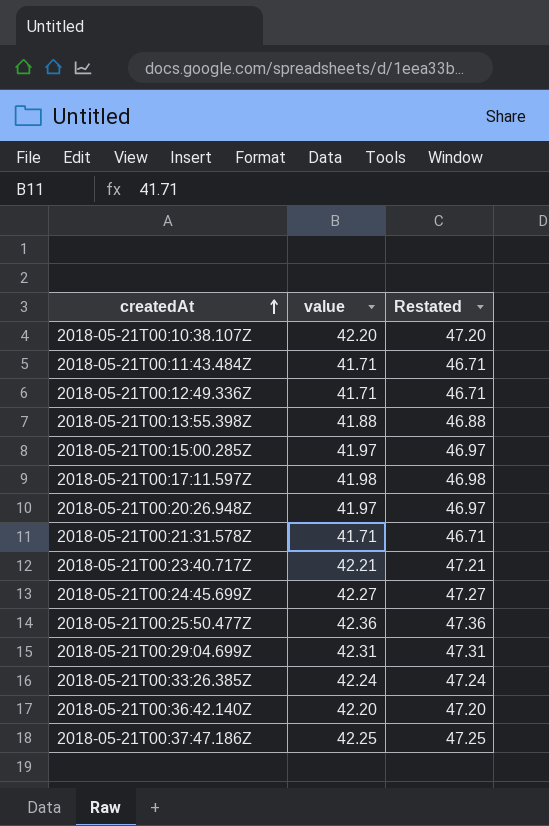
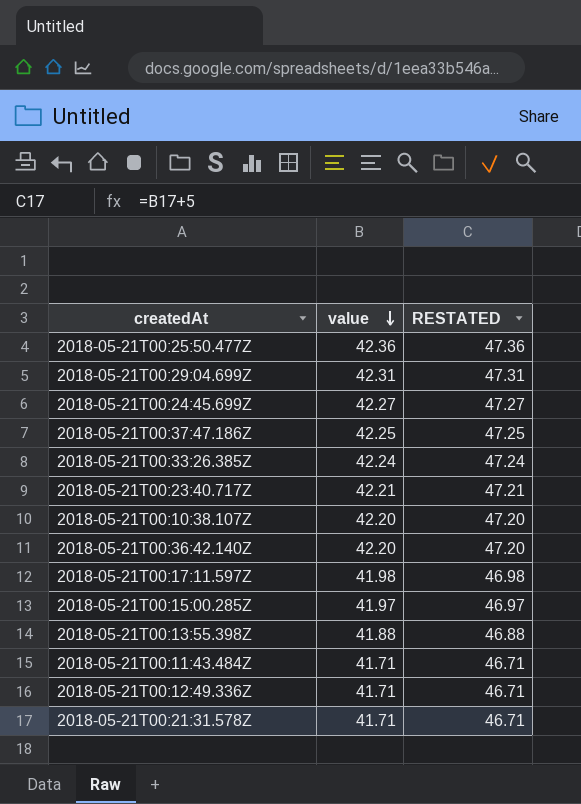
row order: createdAt ascending -> value descending
column name: Restated -> RESTATED
row 2018-05-21T00:20:26.948Z: 41.97 | 46.97 -> none

